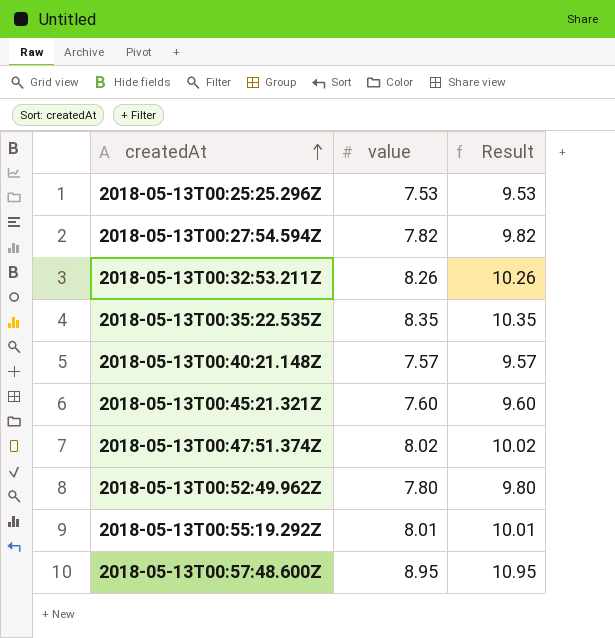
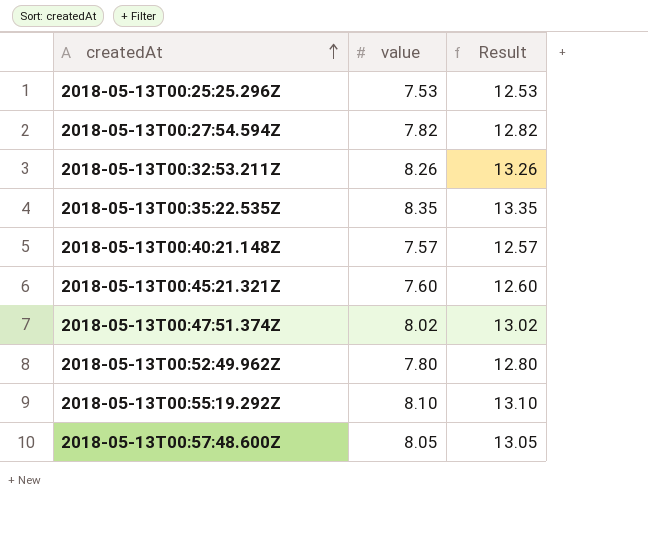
column Result | formula: [value] + 2 -> [value] + 5
2018-05-13T00:55:19.292Z | value: 8.01 -> 8.10
2018-05-13T00:57:48.600Z | value: 8.95 -> 8.05

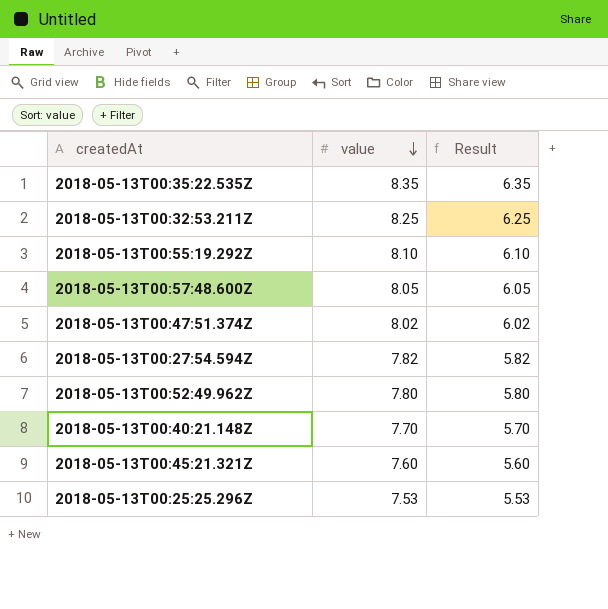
row order: createdAt ascending -> value descending
column Result | formula: [value] + 5 -> [value] - 2
2018-05-13T00:32:53.211Z | value: 8.26 -> 8.25
2018-05-13T00:40:21.148Z | value: 7.57 -> 7.70

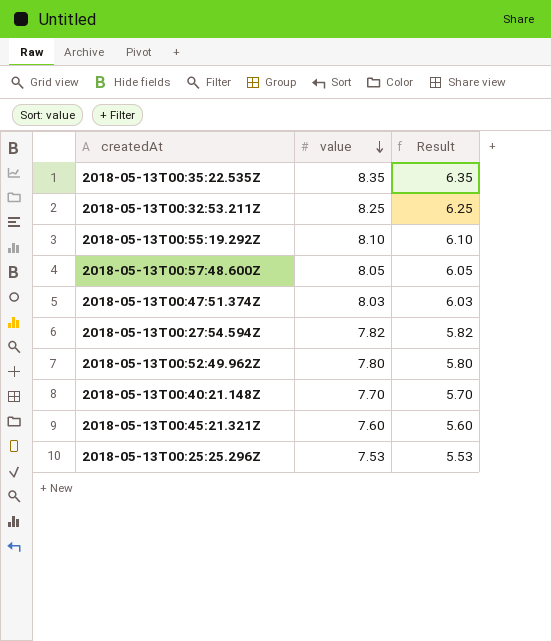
2018-05-13T00:47:51.374Z | value: 8.02 -> 8.03
2018-05-13T00:47:51.374Z | Result: 6.02 -> 6.03

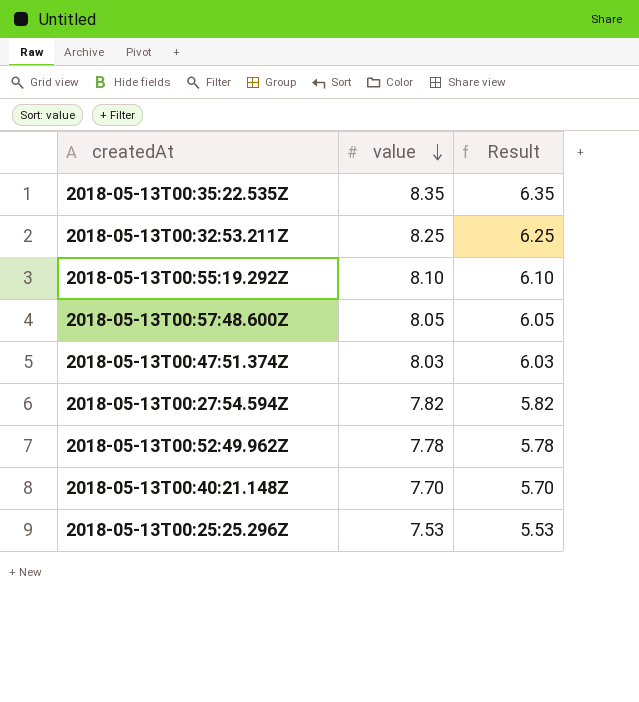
row 2018-05-13T00:45:21.321Z: 7.60 | 5.60 -> none
2018-05-13T00:52:49.962Z | value: 7.80 -> 7.78
2018-05-13T00:52:49.962Z | Result: 5.80 -> 5.78

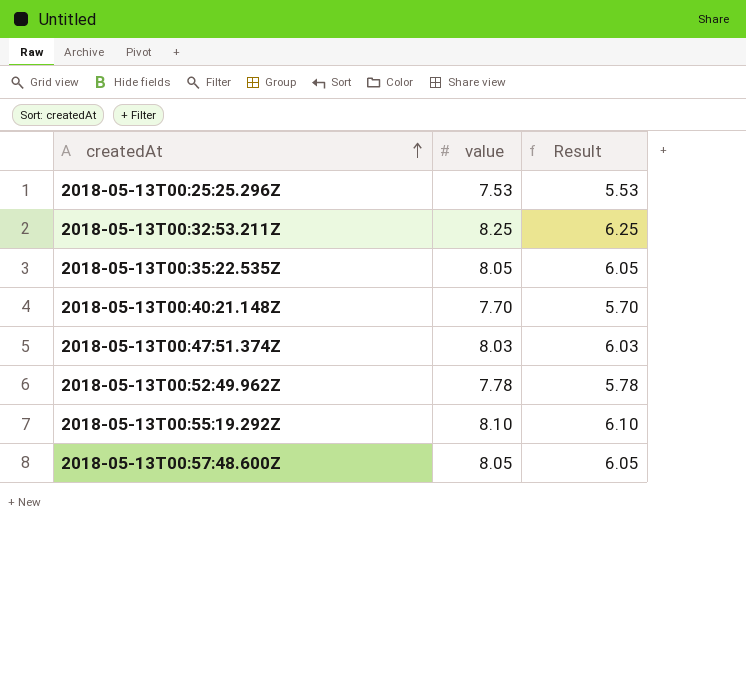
row order: value descending -> createdAt ascending
row 2018-05-13T00:27:54.594Z: 7.82 | 5.82 -> none
2018-05-13T00:35:22.535Z | value: 8.35 -> 8.05
2018-05-13T00:35:22.535Z | Result: 6.35 -> 6.05

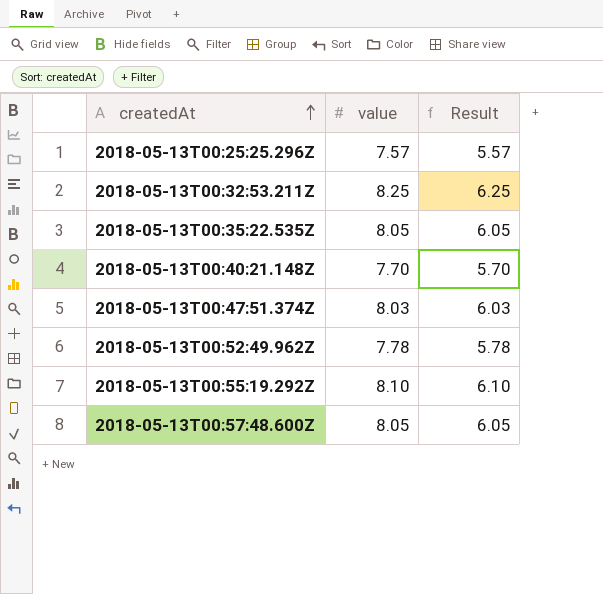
2018-05-13T00:25:25.296Z | value: 7.53 -> 7.57
2018-05-13T00:25:25.296Z | Result: 5.53 -> 5.57

